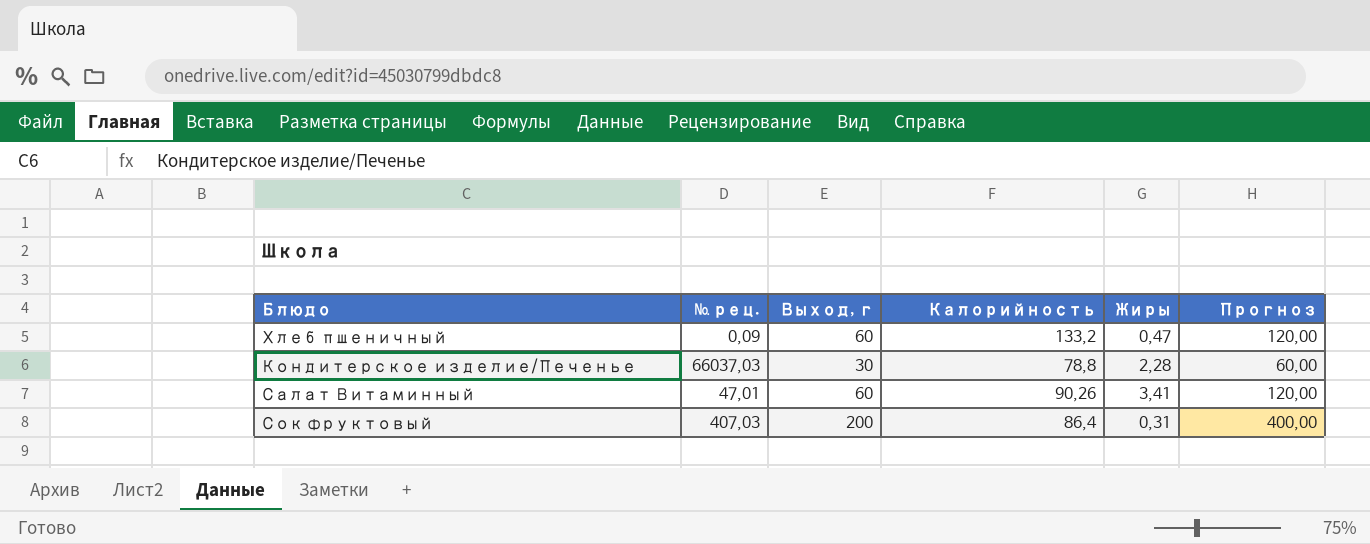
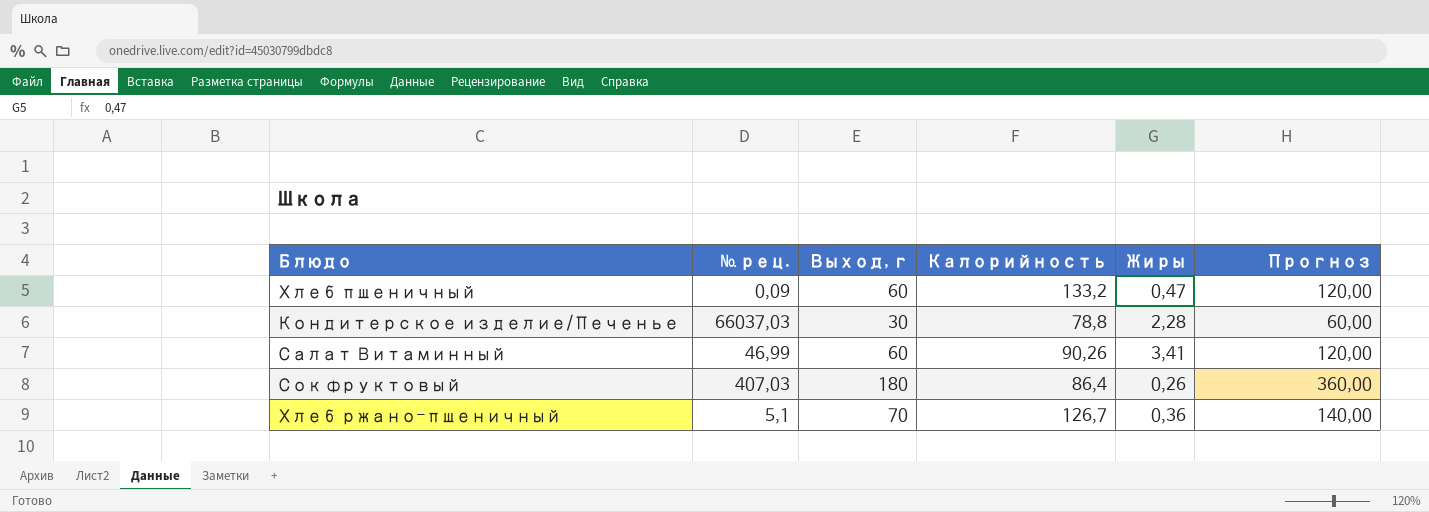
Салат Витаминный | № рец.: 47,01 -> 46,99
Сок фруктовый | Выход, г: 200 -> 180
Сок фруктовый | Жиры: 0,31 -> 0,26
Сок фруктовый | Прогноз: 400,00 -> 360,00
row Хлеб ржано-пшеничный: none -> 5,1 | 70 | 126,7 | 0,36 | 140,00

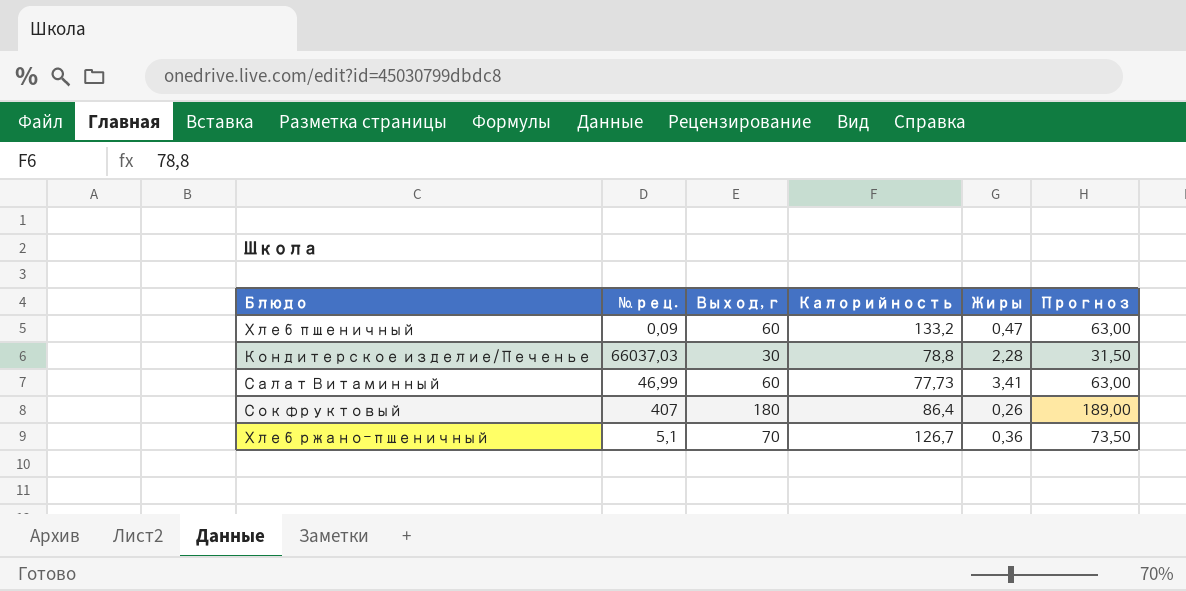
column Прогноз | formula: [Выход, г] * 2 -> [Выход, г] * 1,05
Салат Витаминный | Калорийность: 90,26 -> 77,73
Сок фруктовый | № рец.: 407,03 -> 407

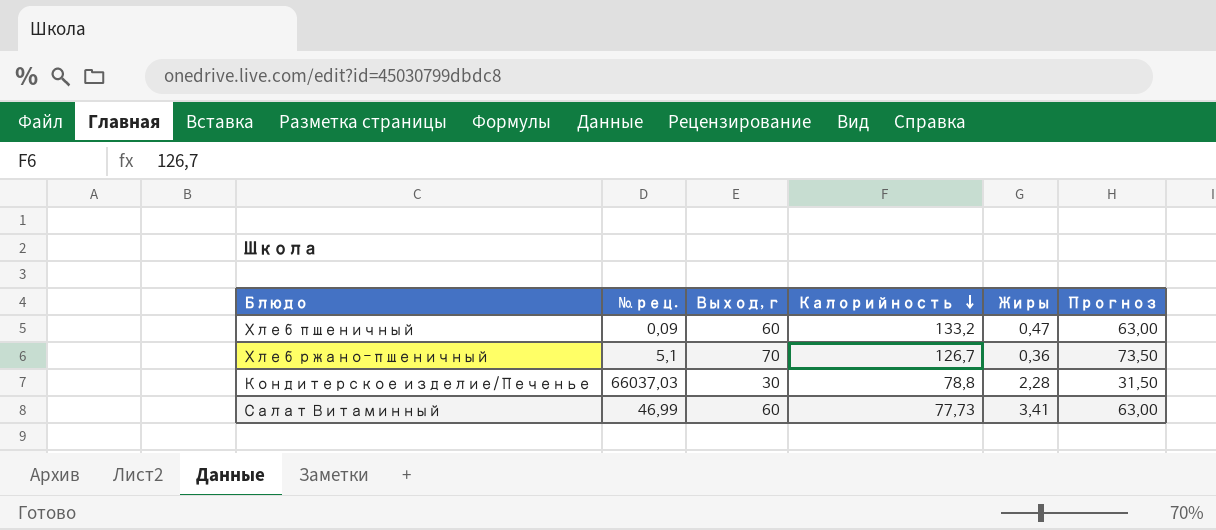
row order: none -> Калорийность descending
row Сок фруктовый: 407 | 180 | 86,4 | 0,26 | 189,00 -> none

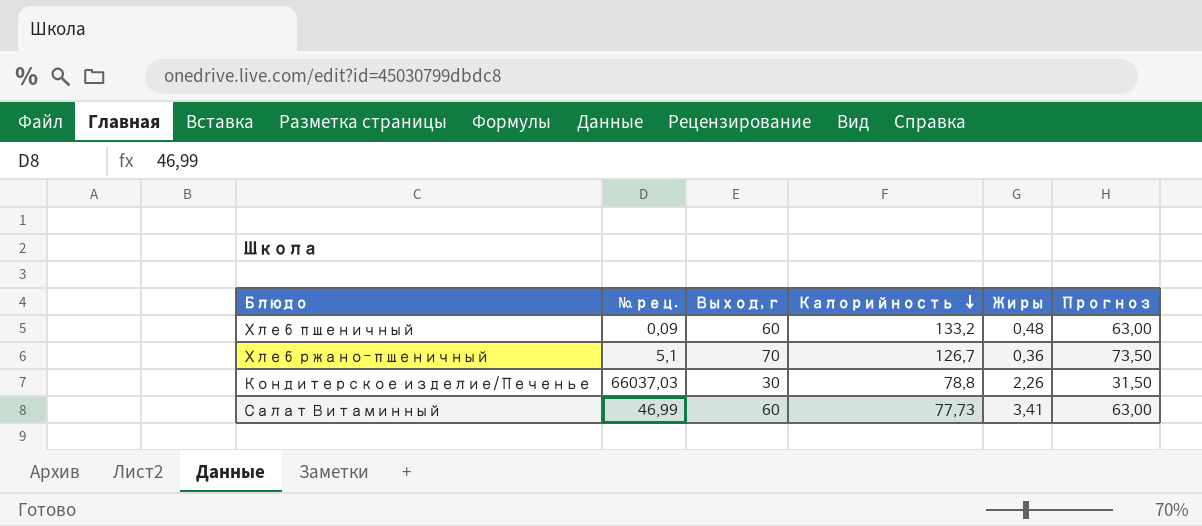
Хлеб пшеничный | Жиры: 0,47 -> 0,48
Кондитерское изделие/Печенье | Жиры: 2,28 -> 2,26

